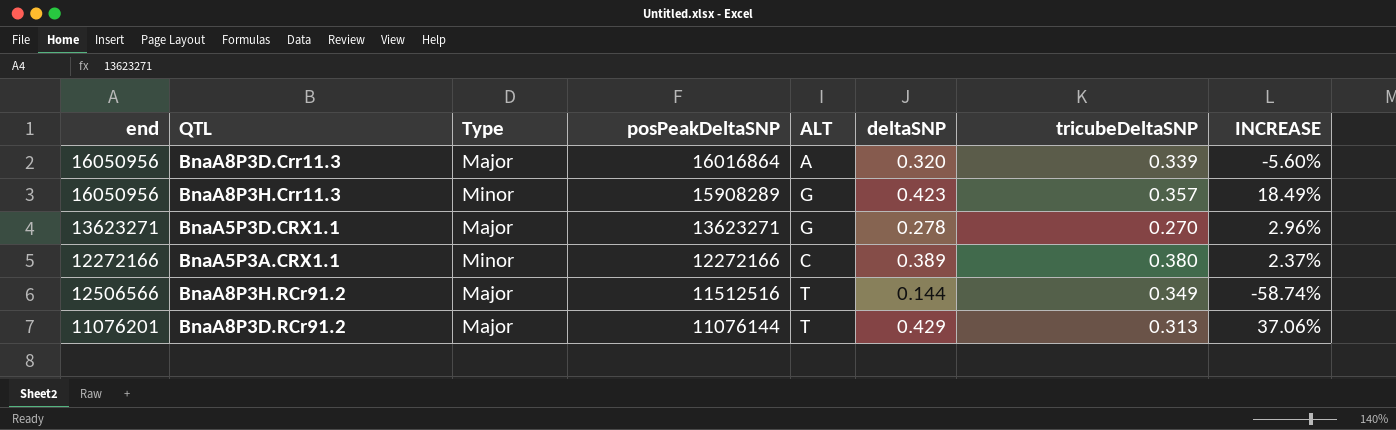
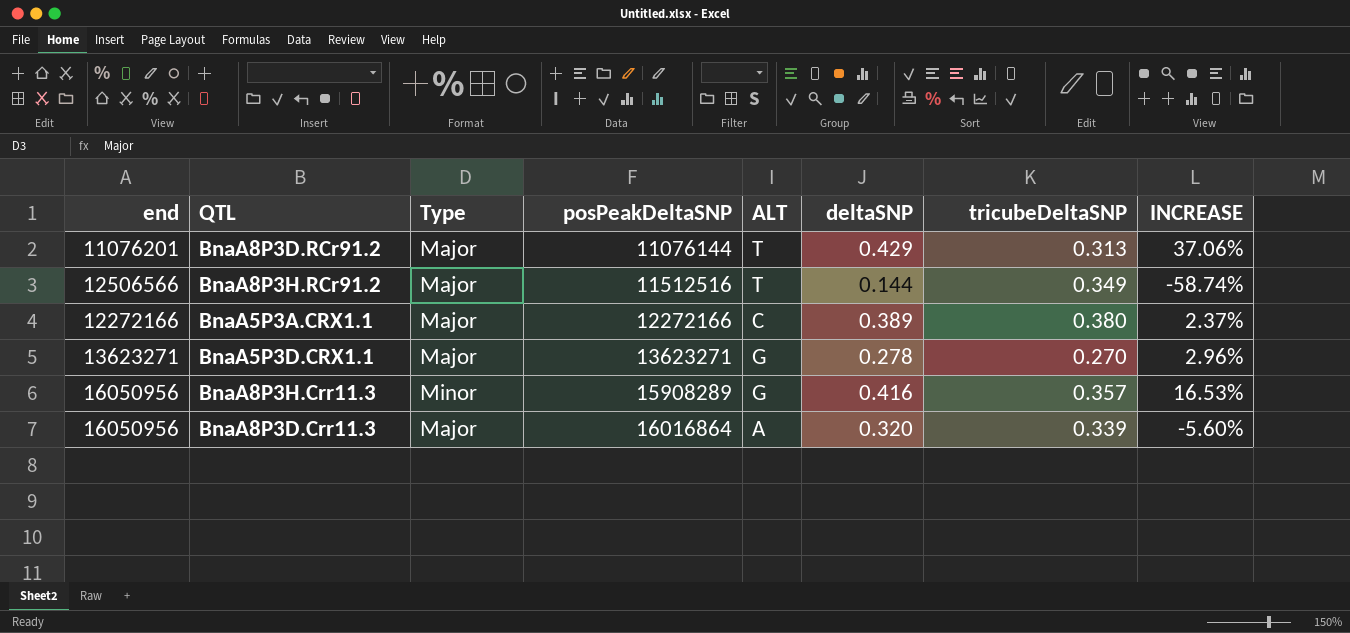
row order: posPeakDeltaSNP descending -> posPeakDeltaSNP ascending
BnaA5P3A.CRX1.1 | Type: Minor -> Major
BnaA8P3H.Crr11.3 | deltaSNP: 0.423 -> 0.416
BnaA8P3H.Crr11.3 | INCREASE: 18.49% -> 16.53%

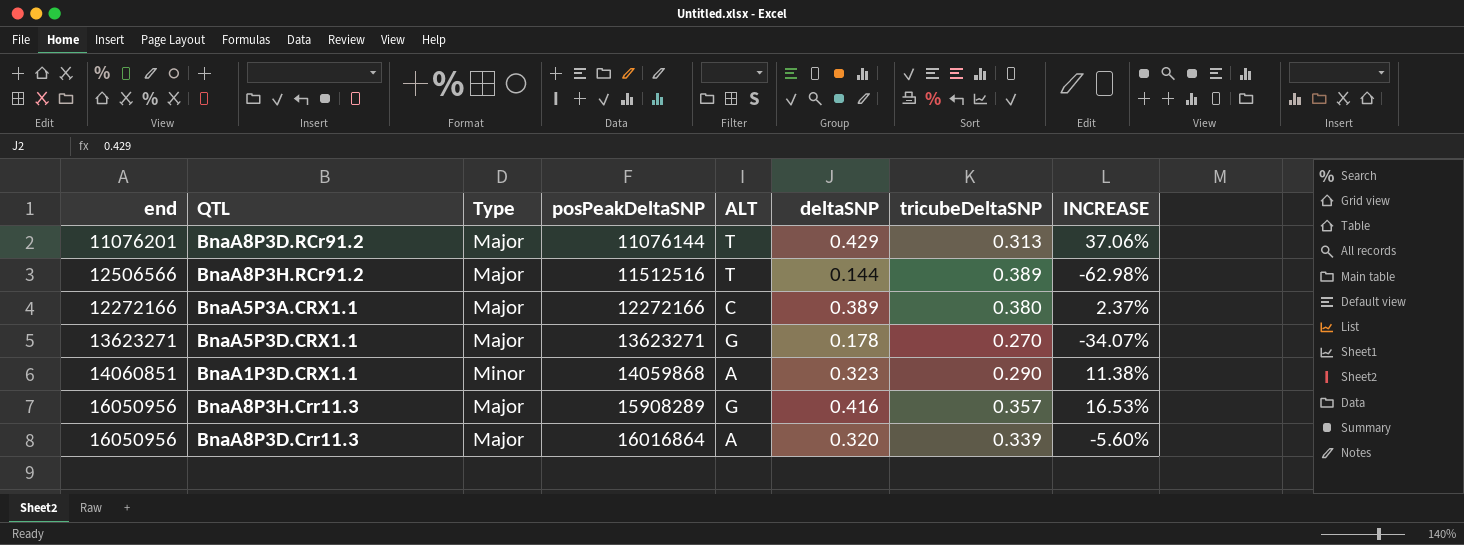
BnaA8P3H.RCr91.2 | tricubeDeltaSNP: 0.349 -> 0.389
BnaA8P3H.RCr91.2 | INCREASE: -58.74% -> -62.98%
BnaA5P3D.CRX1.1 | deltaSNP: 0.278 -> 0.178
BnaA5P3D.CRX1.1 | INCREASE: 2.96% -> -34.07%
row BnaA1P3D.CRX1.1: none -> 14060851 | Minor | 14059868 | A | 0.323 | 0.290 | 11.38%
BnaA8P3H.Crr11.3 | Type: Minor -> Major

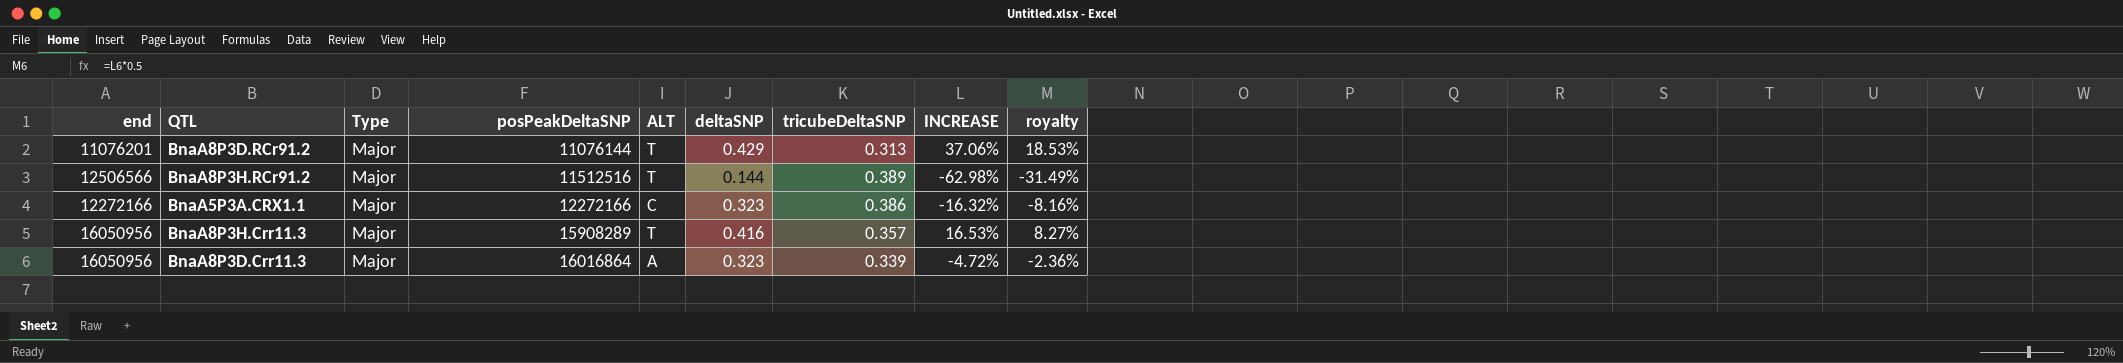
column royalty | formula: none -> [INCREASE] * 0.5
row BnaA5P3D.CRX1.1: 13623271 | Major | 13623271 | G | 0.178 | 0.270 | -34.07% -> none
row BnaA1P3D.CRX1.1: 14060851 | Minor | 14059868 | A | 0.323 | 0.290 | 11.38% -> none
BnaA5P3A.CRX1.1 | deltaSNP: 0.389 -> 0.323
BnaA5P3A.CRX1.1 | tricubeDeltaSNP: 0.380 -> 0.386
BnaA5P3A.CRX1.1 | INCREASE: 2.37% -> -16.32%
BnaA8P3H.Crr11.3 | ALT: G -> T
BnaA8P3D.Crr11.3 | deltaSNP: 0.320 -> 0.323
BnaA8P3D.Crr11.3 | INCREASE: -5.60% -> -4.72%

